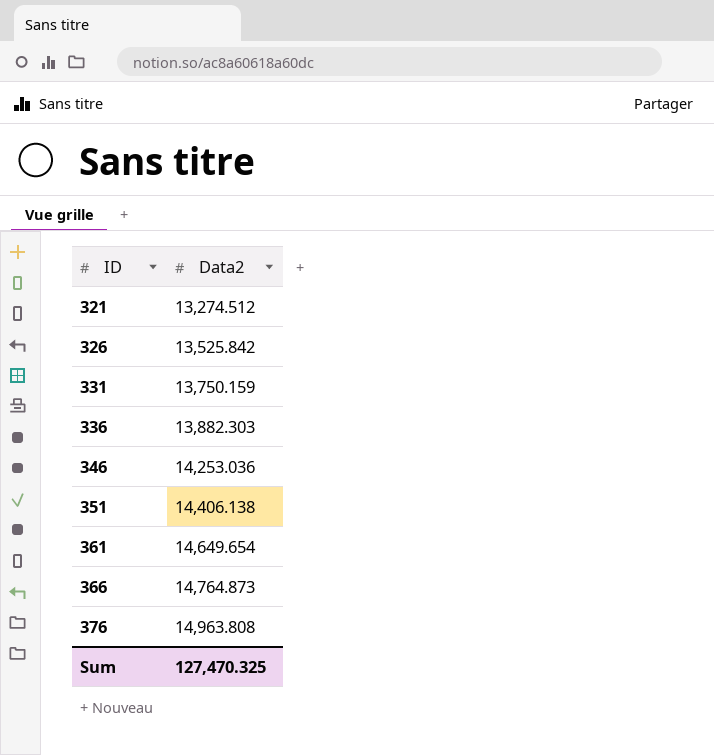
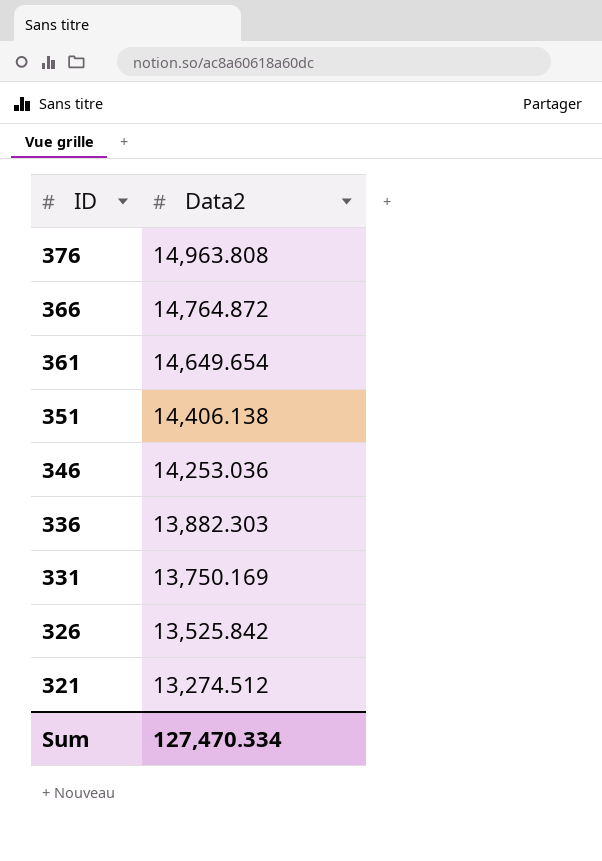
row order: ID ascending -> ID descending
366 | Data2: 14,764.873 -> 14,764.872
331 | Data2: 13,750.159 -> 13,750.169
Sum | Data2: 127,470.325 -> 127,470.334

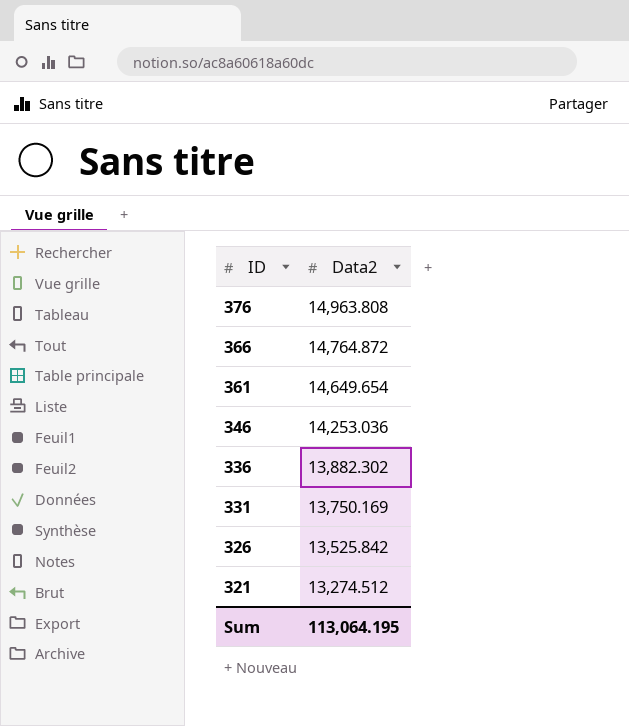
row 351: 14,406.138 -> none
336 | Data2: 13,882.303 -> 13,882.302
Sum | Data2: 127,470.334 -> 113,064.195

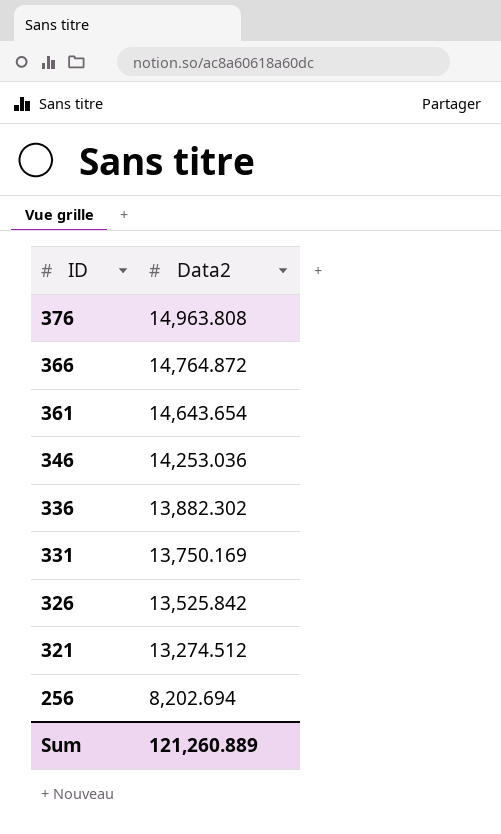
361 | Data2: 14,649.654 -> 14,643.654
row 256: none -> 8,202.694
Sum | Data2: 113,064.195 -> 121,260.889

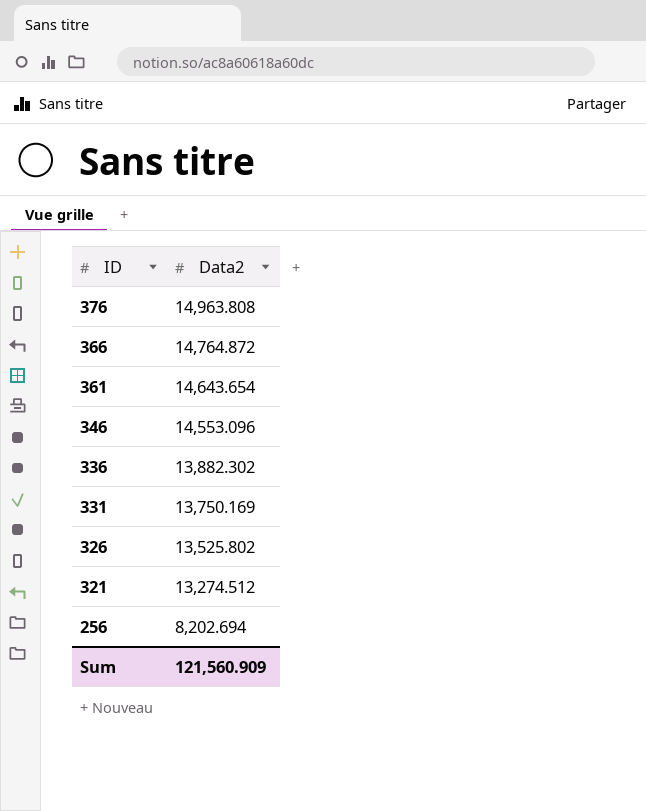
346 | Data2: 14,253.036 -> 14,553.096
326 | Data2: 13,525.842 -> 13,525.802
Sum | Data2: 121,260.889 -> 121,560.909

